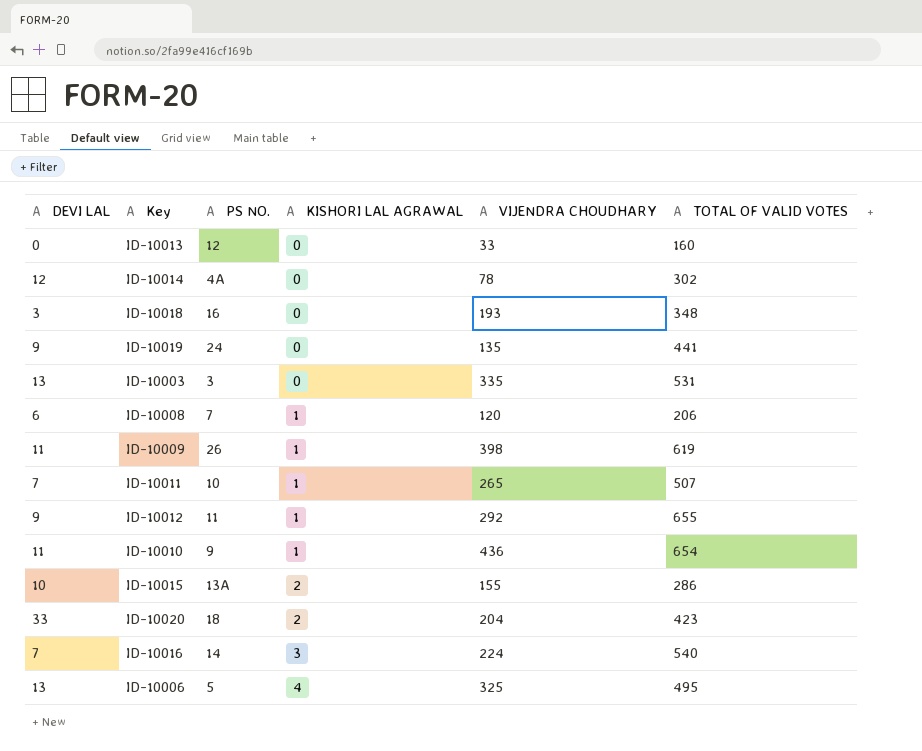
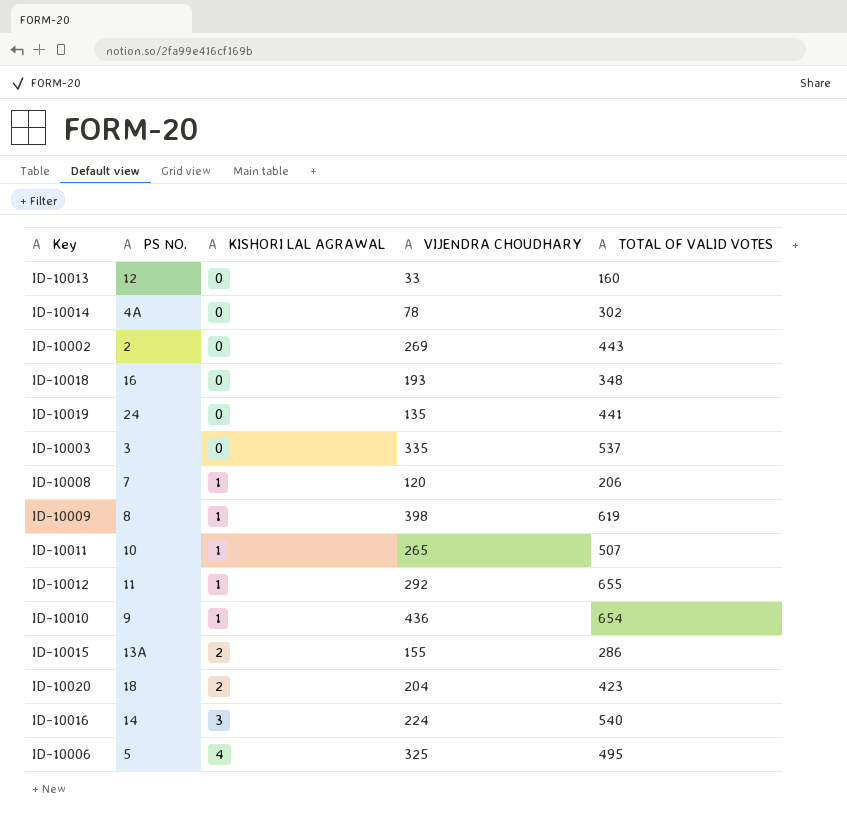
column DEVI LAL | position: 1 -> none
row ID-10002: none -> 2 | 0 | 269 | 443
ID-10003 | TOTAL OF VALID VOTES: 531 -> 537
ID-10009 | PS NO.: 26 -> 8

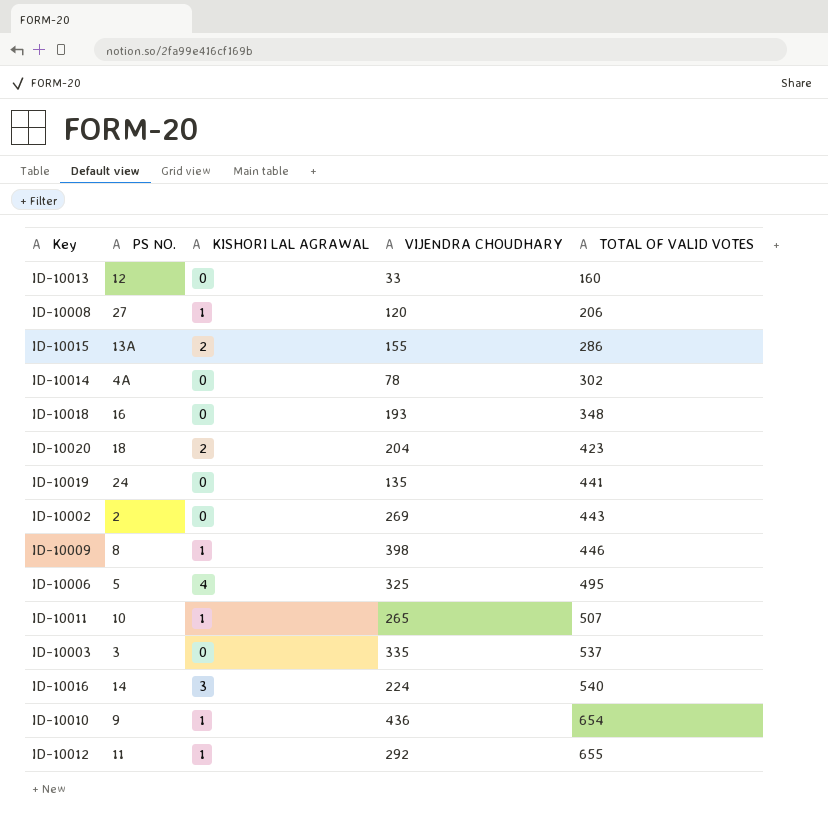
row order: KISHORI LAL AGRAWAL ascending -> TOTAL OF VALID VOTES ascending
ID-10008 | PS NO.: 7 -> 27
ID-10009 | TOTAL OF VALID VOTES: 619 -> 446

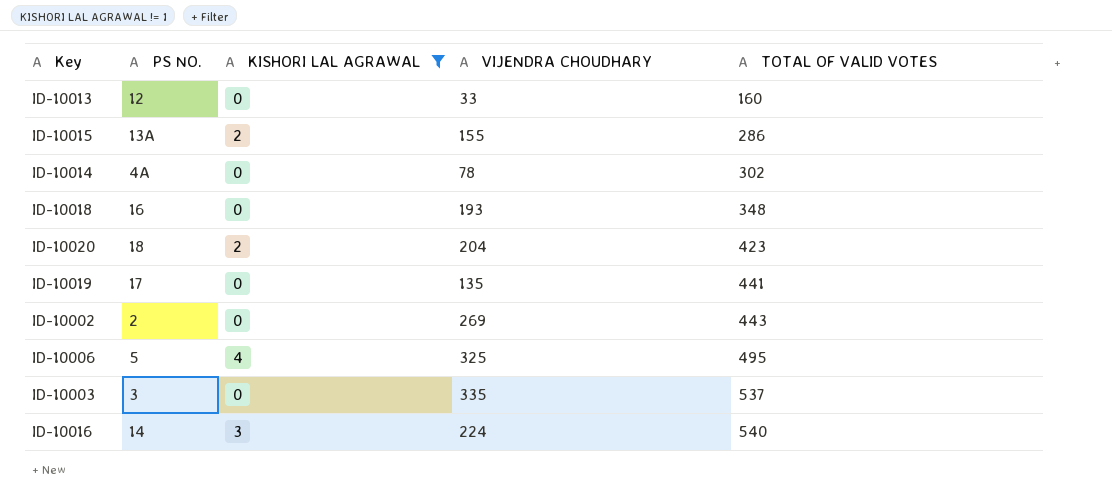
filter: none -> KISHORI LAL AGRAWAL != 1
ID-10019 | PS NO.: 24 -> 17

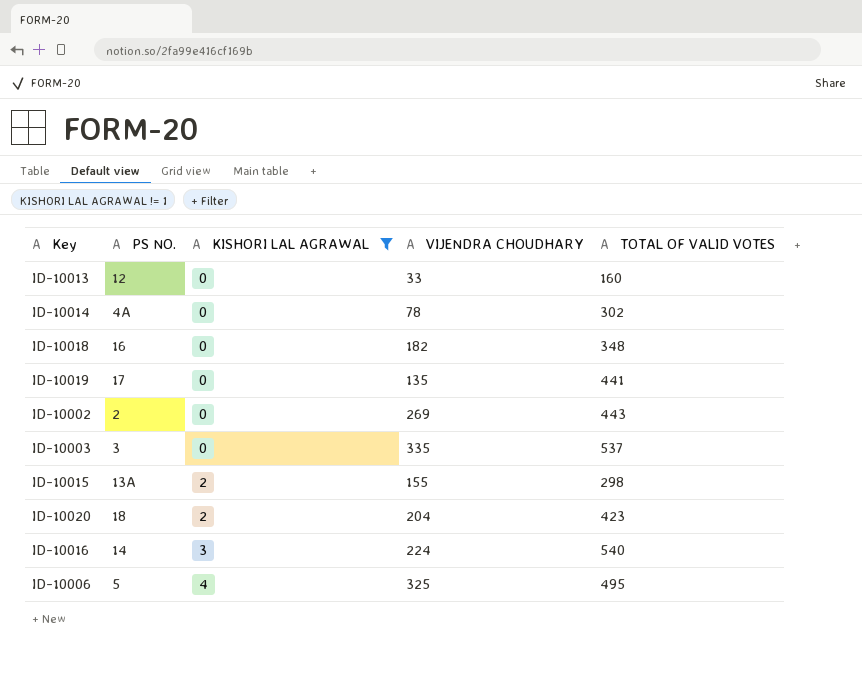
row order: TOTAL OF VALID VOTES ascending -> KISHORI LAL AGRAWAL ascending
ID-10018 | VIJENDRA CHOUDHARY: 193 -> 182
ID-10015 | TOTAL OF VALID VOTES: 286 -> 298

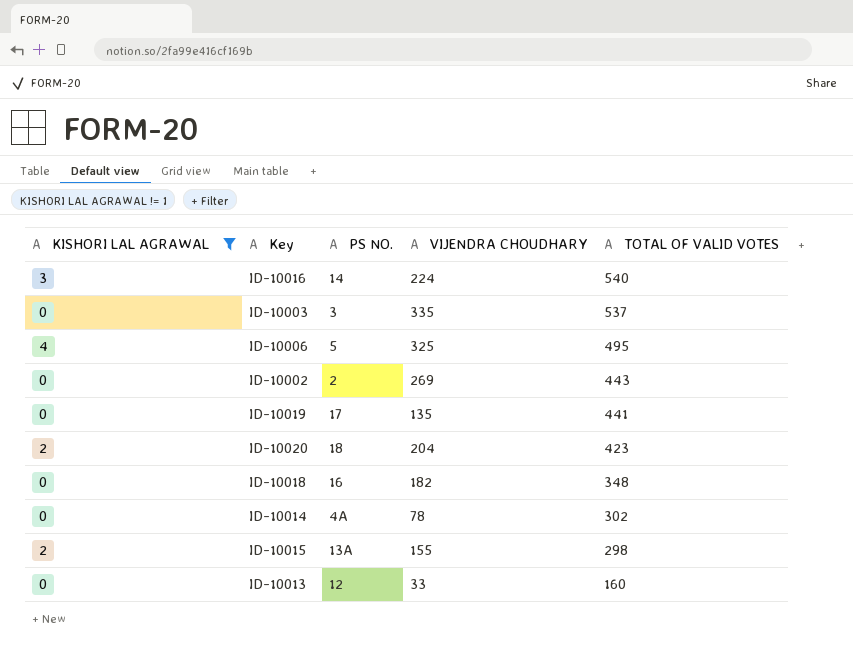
row order: KISHORI LAL AGRAWAL ascending -> TOTAL OF VALID VOTES descending
column KISHORI LAL AGRAWAL | position: 3 -> 1

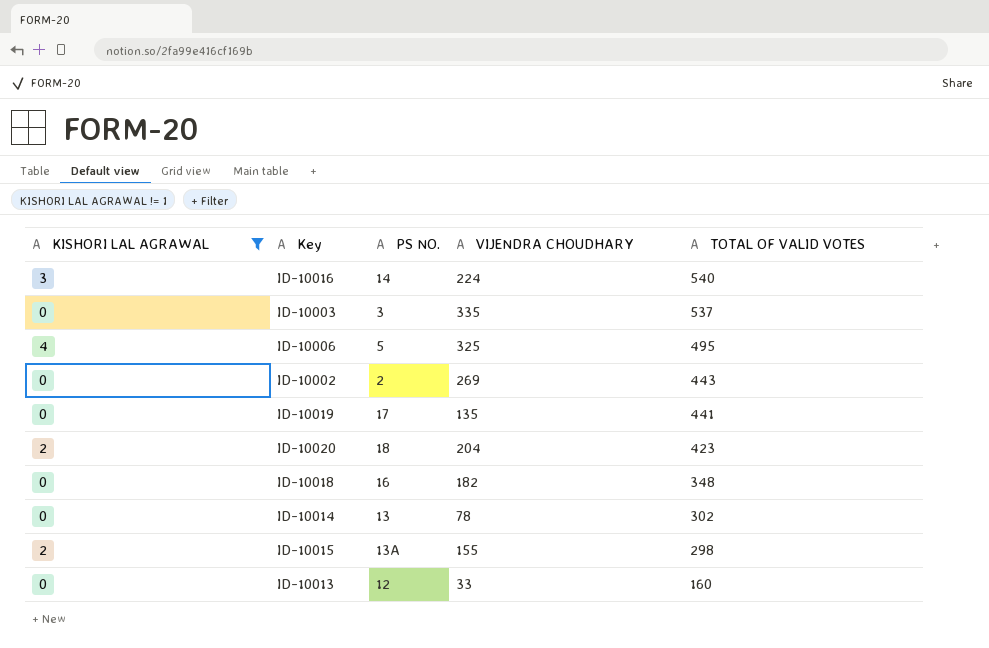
ID-10014 | PS NO.: 4A -> 13

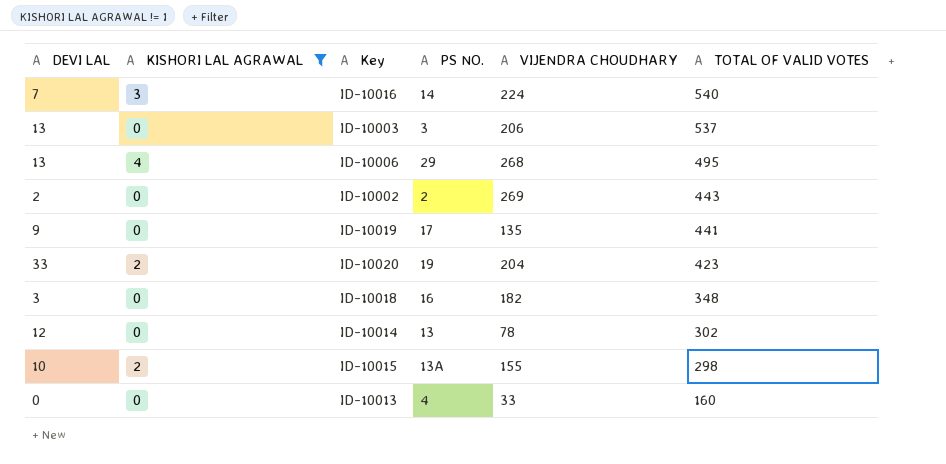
column DEVI LAL | position: none -> 1
ID-10003 | VIJENDRA CHOUDHARY: 335 -> 206
ID-10006 | PS NO.: 5 -> 29
ID-10006 | VIJENDRA CHOUDHARY: 325 -> 268
ID-10020 | PS NO.: 18 -> 19
ID-10013 | PS NO.: 12 -> 4

